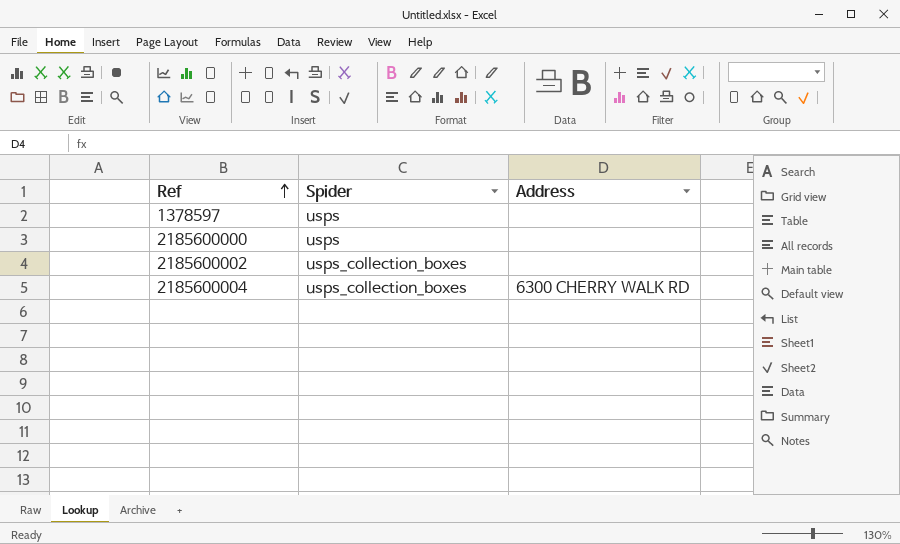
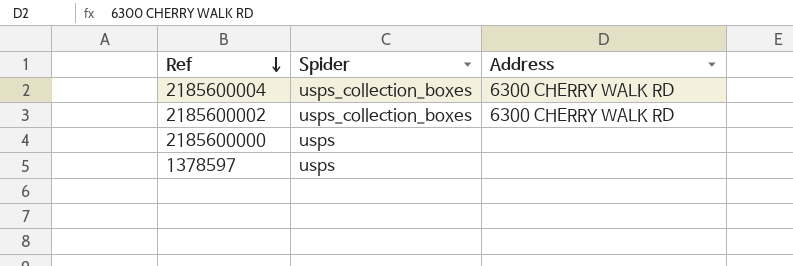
row order: Ref ascending -> Ref descending
2185600002 | Address: none -> 6300 CHERRY WALK RD

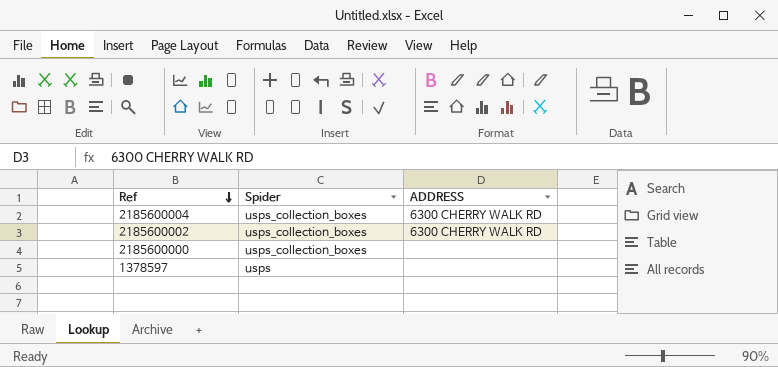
column name: Address -> ADDRESS
2185600000 | Spider: usps -> usps_collection_boxes

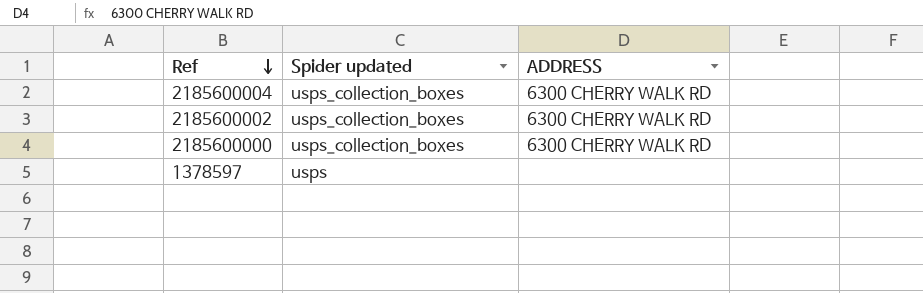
column name: Spider -> Spider updated
2185600000 | ADDRESS: none -> 6300 CHERRY WALK RD

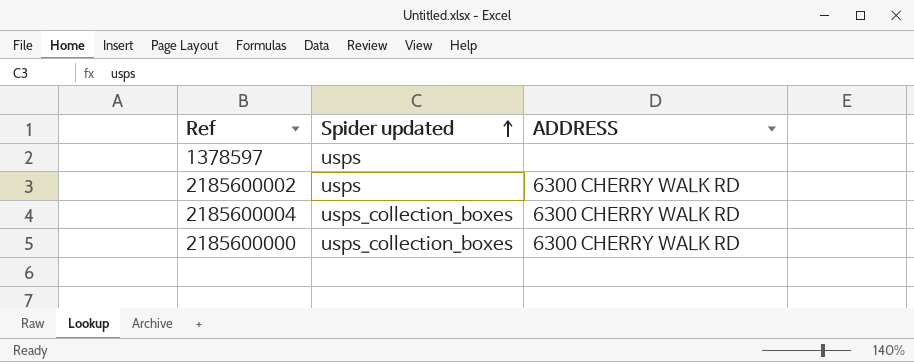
row order: Ref descending -> Spider updated ascending
2185600002 | Spider updated: usps_collection_boxes -> usps

